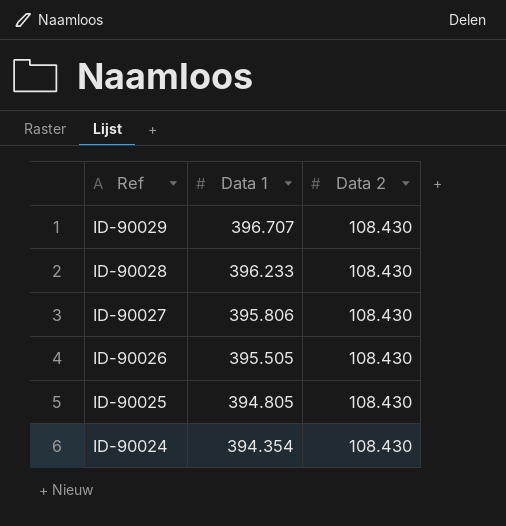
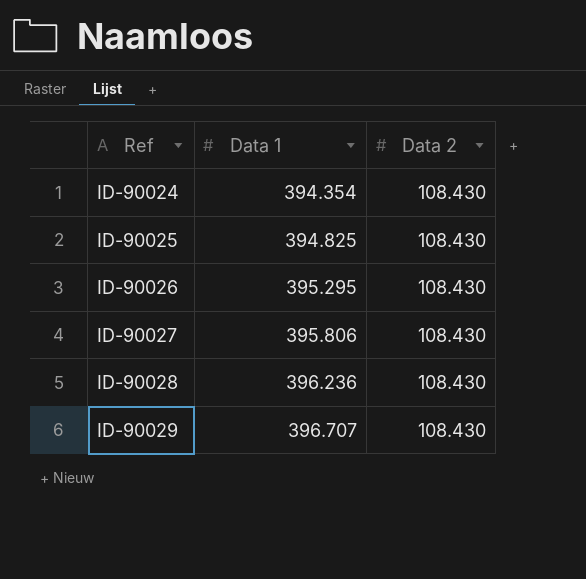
row order: Ref descending -> Ref ascending
ID-90025 | Data 1: 394.805 -> 394.825
ID-90026 | Data 1: 395.505 -> 395.295
ID-90028 | Data 1: 396.233 -> 396.236

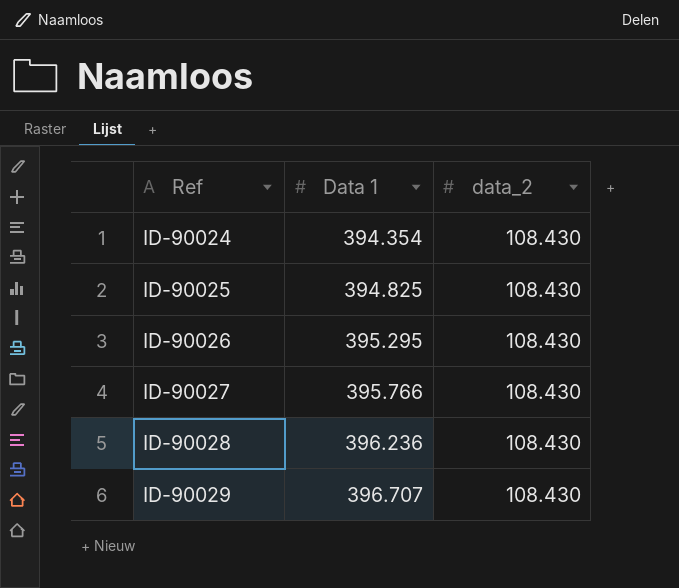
column name: Data 2 -> data_2
ID-90027 | Data 1: 395.806 -> 395.766

